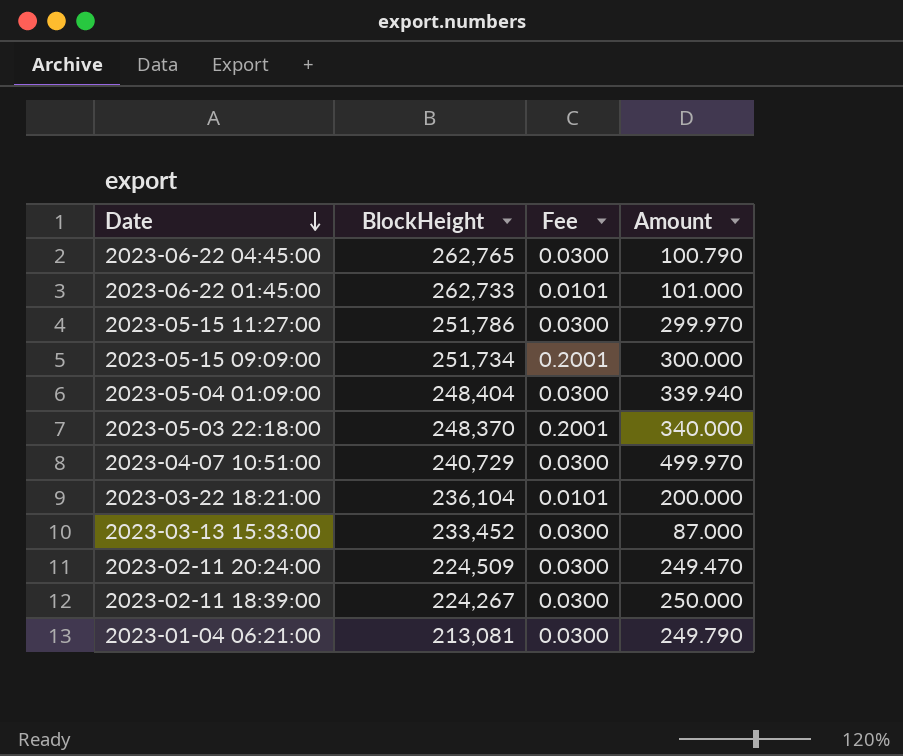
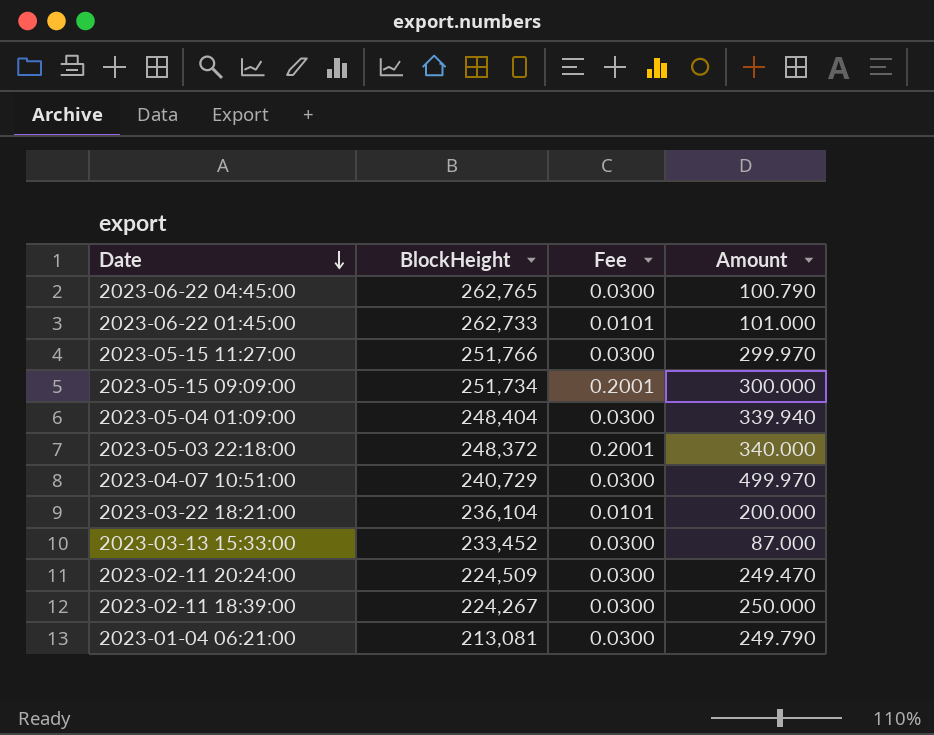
2023-05-15 11:27:00 | BlockHeight: 251,786 -> 251,766
2023-05-03 22:18:00 | BlockHeight: 248,370 -> 248,372

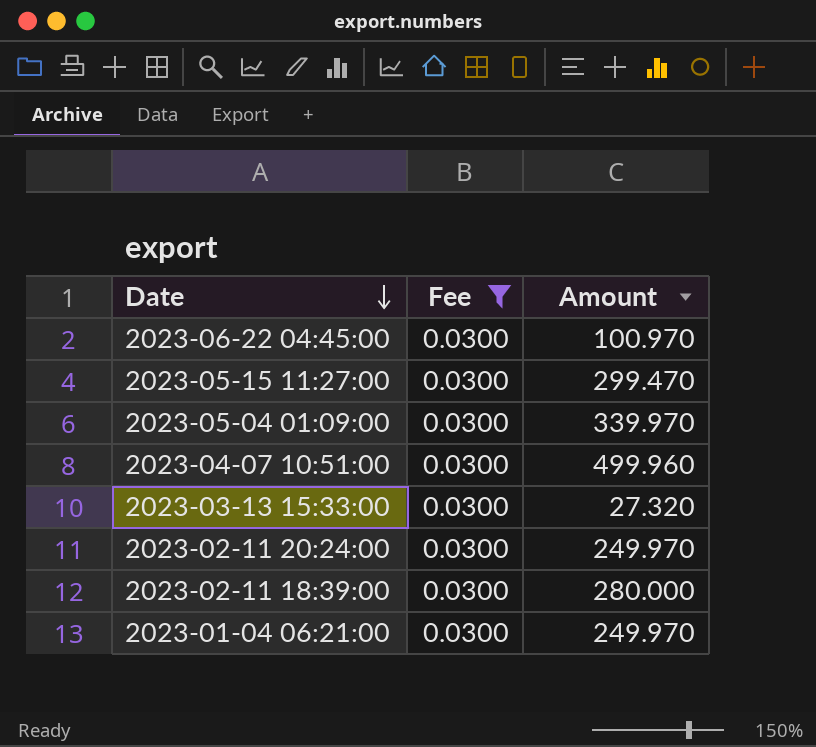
filter: none -> Fee = 0.0300
column BlockHeight | position: 2 -> none
2023-06-22 04:45:00 | Amount: 100.790 -> 100.970
2023-05-15 11:27:00 | Amount: 299.970 -> 299.470
2023-05-04 01:09:00 | Amount: 339.940 -> 339.970
2023-04-07 10:51:00 | Amount: 499.970 -> 499.960
2023-03-13 15:33:00 | Amount: 87.000 -> 27.320
2023-02-11 20:24:00 | Amount: 249.470 -> 249.970
2023-02-11 18:39:00 | Amount: 250.000 -> 280.000
2023-01-04 06:21:00 | Amount: 249.790 -> 249.970

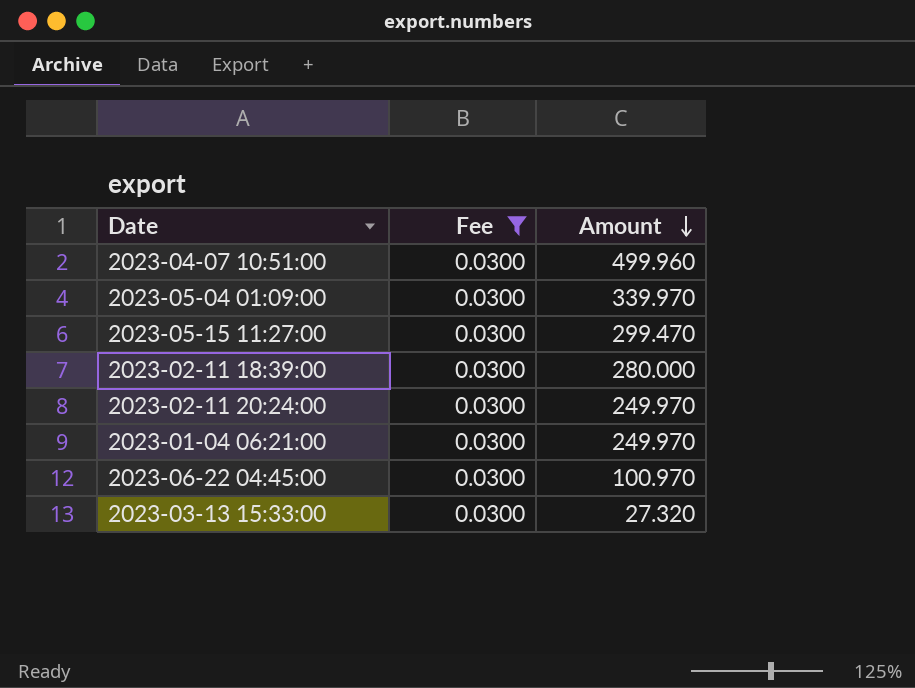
row order: Date descending -> Amount descending

